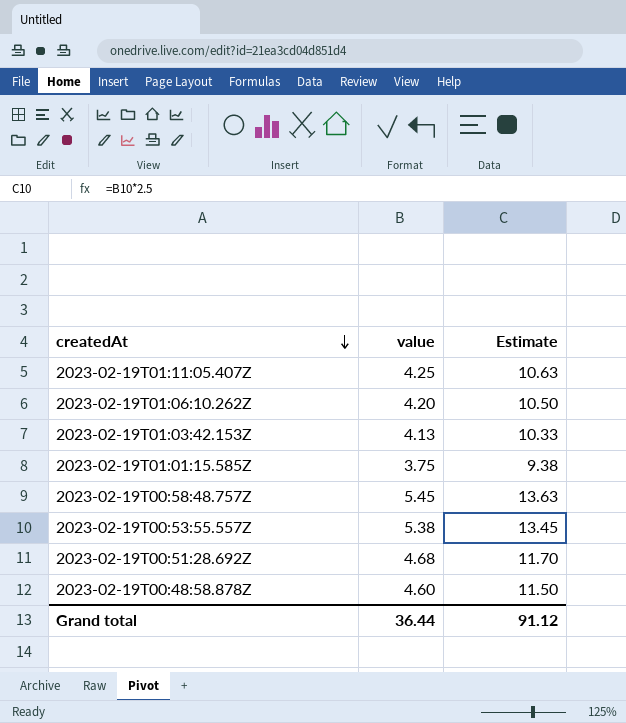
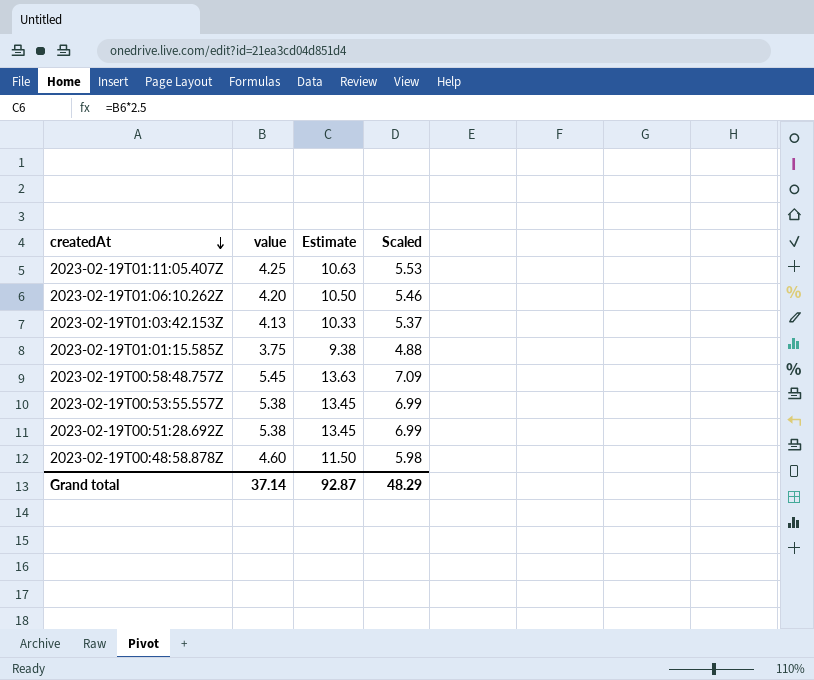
column Scaled | formula: none -> [value] * 1.3
2023-02-19T00:51:28.692Z | value: 4.68 -> 5.38
2023-02-19T00:51:28.692Z | Estimate: 11.70 -> 13.45
Grand total | value: 36.44 -> 37.14
Grand total | Estimate: 91.12 -> 92.87

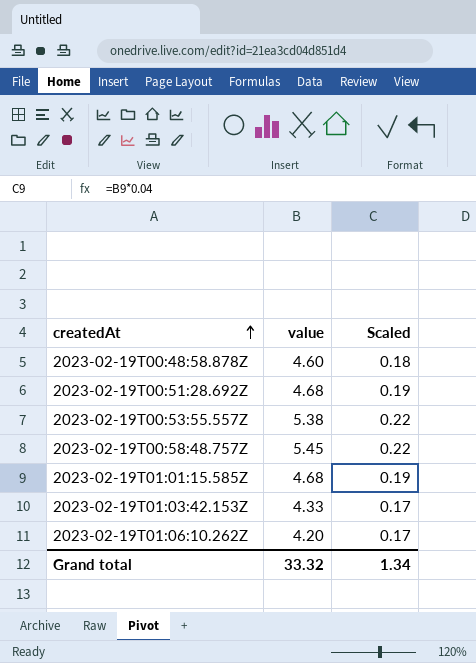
row order: createdAt descending -> createdAt ascending
column Estimate | formula: [value] * 2.5 -> none
column Scaled | formula: [value] * 1.3 -> [value] * 0.04
row 2023-02-19T01:11:05.407Z: 4.25 | 10.63 | 5.53 -> none
2023-02-19T00:51:28.692Z | value: 5.38 -> 4.68
2023-02-19T01:01:15.585Z | value: 3.75 -> 4.68
2023-02-19T01:03:42.153Z | value: 4.13 -> 4.33
Grand total | value: 37.14 -> 33.32
Grand total | Scaled: 48.29 -> 1.34

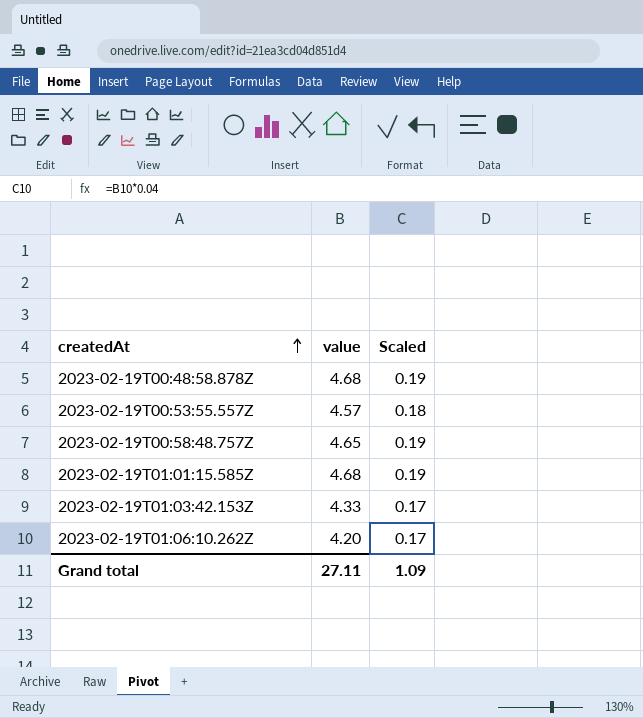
row 2023-02-19T00:51:28.692Z: 4.68 | 0.19 -> none
2023-02-19T00:48:58.878Z | value: 4.60 -> 4.68
2023-02-19T00:48:58.878Z | Scaled: 0.18 -> 0.19
2023-02-19T00:53:55.557Z | value: 5.38 -> 4.57
2023-02-19T00:53:55.557Z | Scaled: 0.22 -> 0.18
2023-02-19T00:58:48.757Z | value: 5.45 -> 4.65
2023-02-19T00:58:48.757Z | Scaled: 0.22 -> 0.19
Grand total | value: 33.32 -> 27.11
Grand total | Scaled: 1.34 -> 1.09

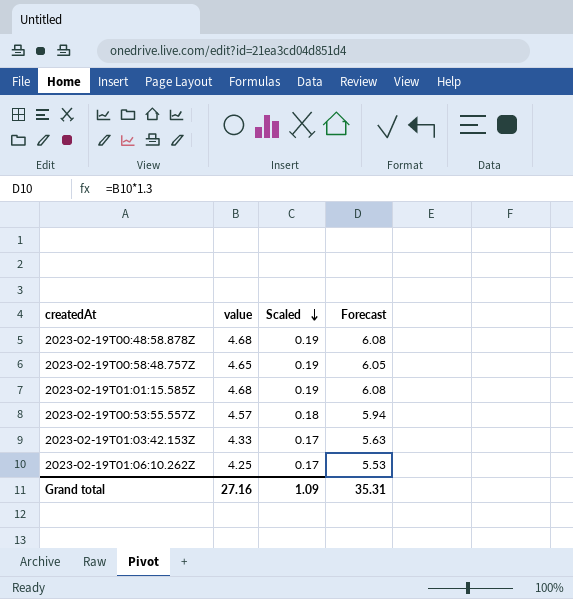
row order: createdAt ascending -> Scaled descending
column Forecast | formula: none -> [value] * 1.3
2023-02-19T01:06:10.262Z | value: 4.20 -> 4.25
Grand total | value: 27.11 -> 27.16

